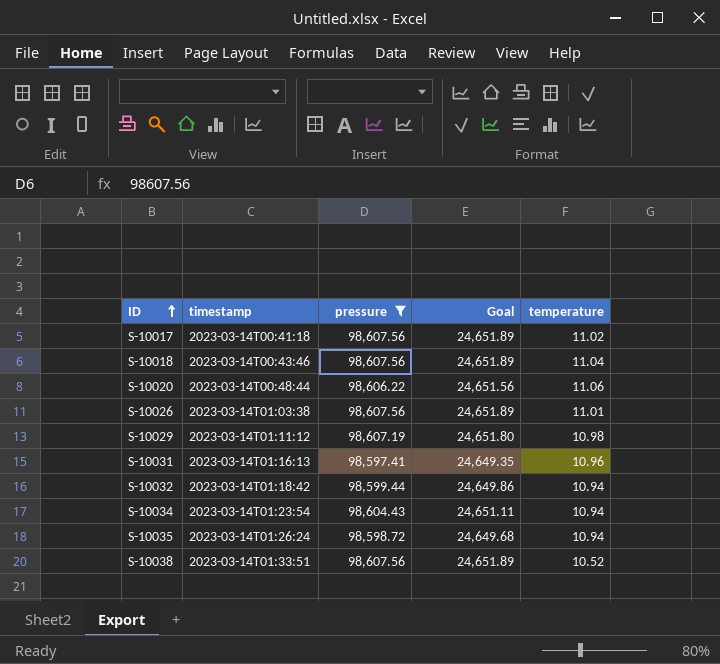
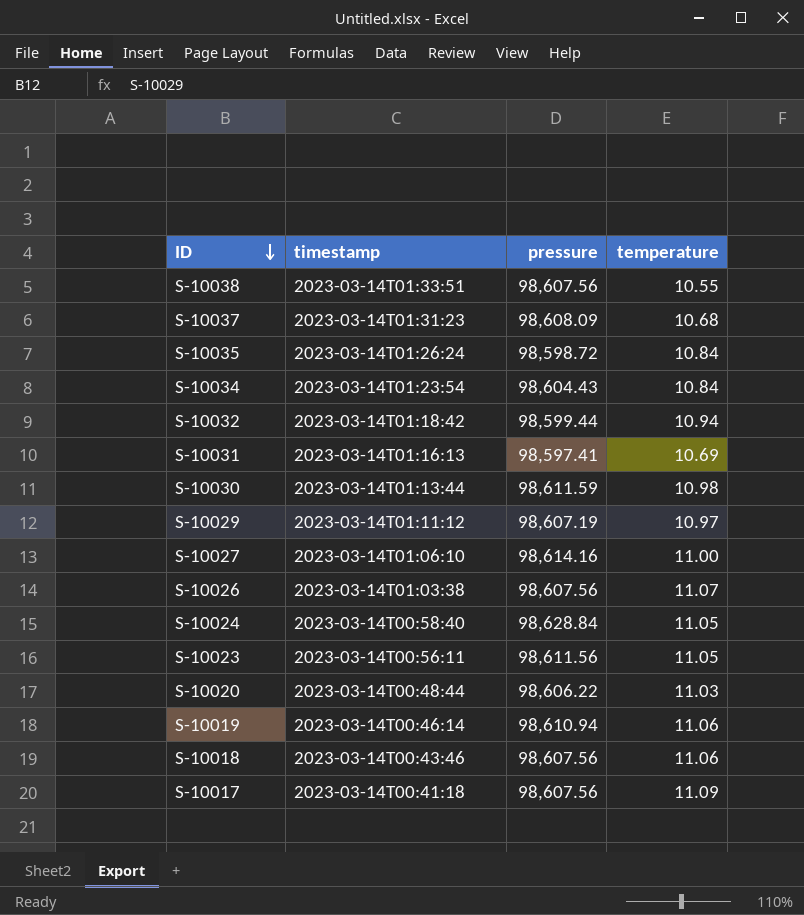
filter: pressure <= 98,607.56 -> none
row order: ID ascending -> ID descending
column Goal | formula: [pressure] * 0.25 -> none
S-10038 | temperature: 10.52 -> 10.55
S-10035 | temperature: 10.94 -> 10.84
S-10034 | temperature: 10.94 -> 10.84
S-10031 | temperature: 10.96 -> 10.69
S-10029 | temperature: 10.98 -> 10.97
S-10026 | temperature: 11.01 -> 11.07
S-10020 | temperature: 11.06 -> 11.03
S-10018 | temperature: 11.04 -> 11.06
S-10017 | temperature: 11.02 -> 11.09

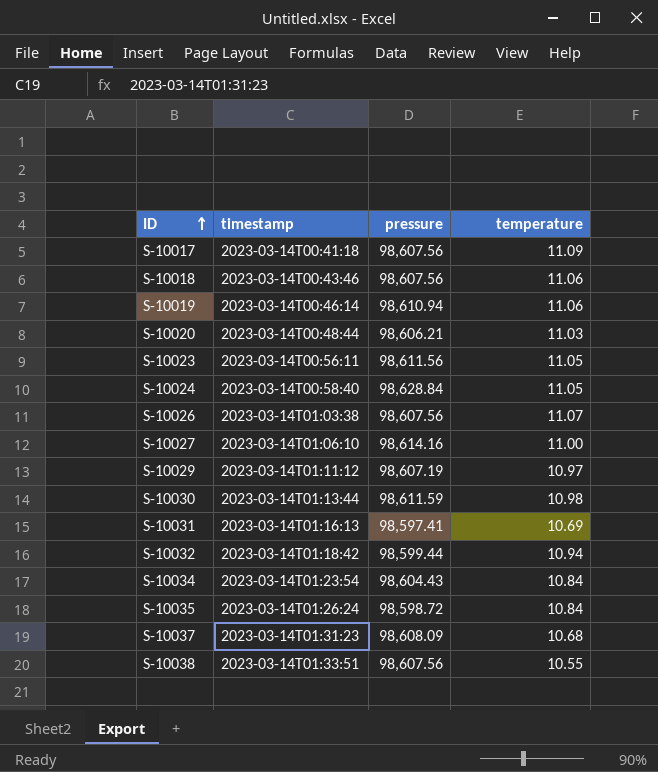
row order: ID descending -> ID ascending
S-10020 | pressure: 98,606.22 -> 98,606.21

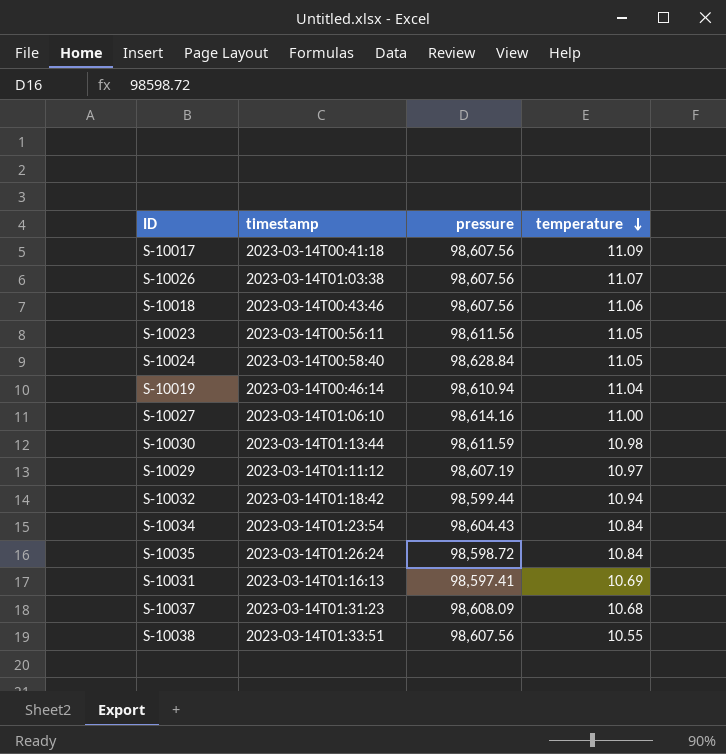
row order: ID ascending -> temperature descending
row S-10020: 2023-03-14T00:48:44 | 98,606.21 | 11.03 -> none
S-10019 | temperature: 11.06 -> 11.04

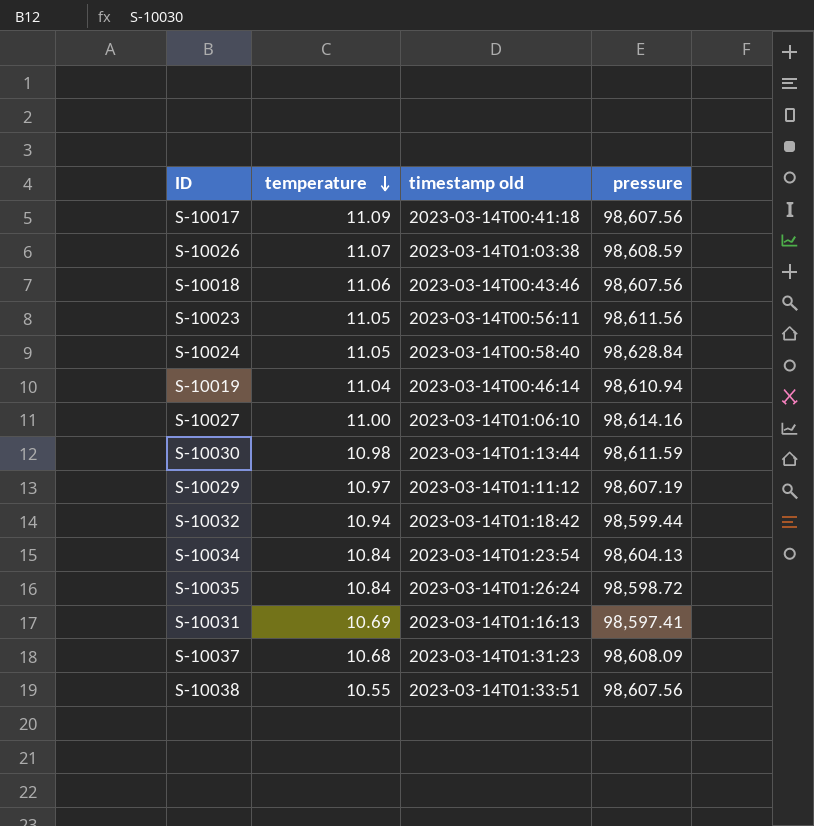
column temperature | position: 4 -> 2
column name: timestamp -> timestamp old
S-10026 | pressure: 98,607.56 -> 98,608.59
S-10034 | pressure: 98,604.43 -> 98,604.13

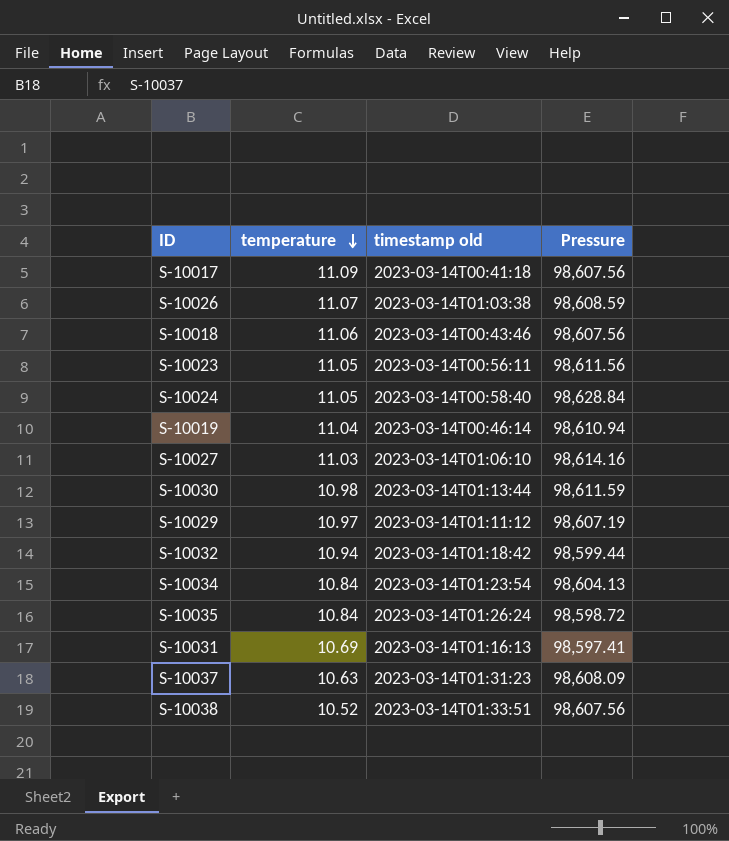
column name: pressure -> Pressure
S-10027 | temperature: 11.00 -> 11.03
S-10037 | temperature: 10.68 -> 10.63
S-10038 | temperature: 10.55 -> 10.52

